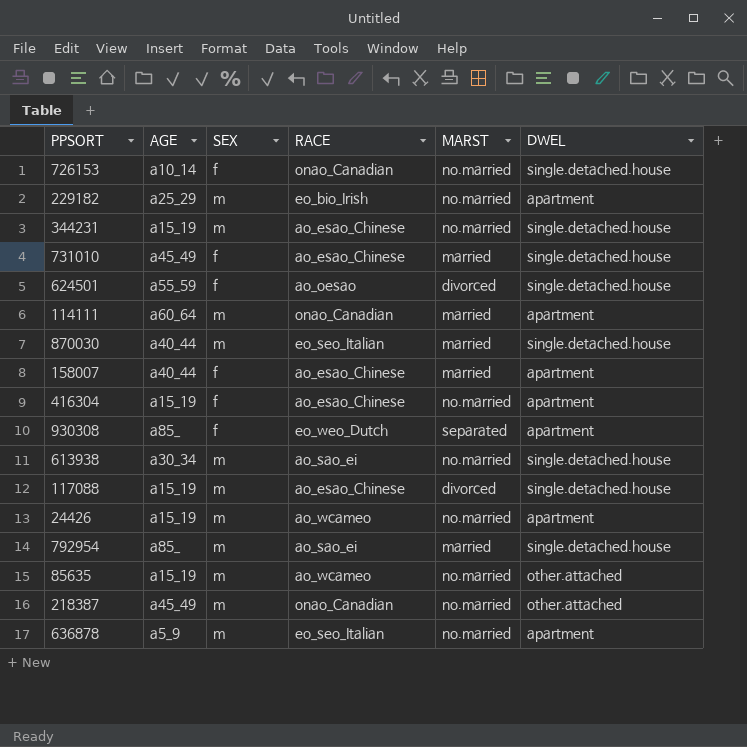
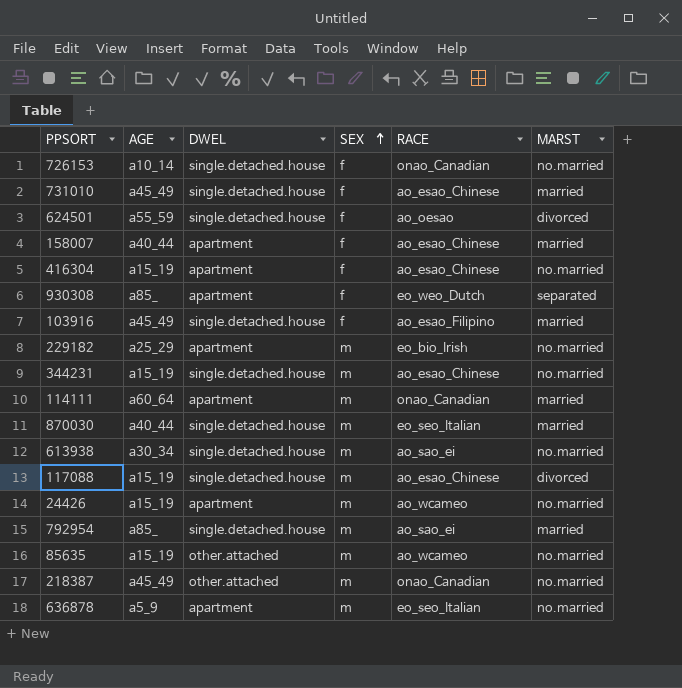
row order: none -> SEX ascending
column DWEL | position: 6 -> 3
row 103916: none -> a45_49 | single.detached.house | f | ao_esao_Filipino | married

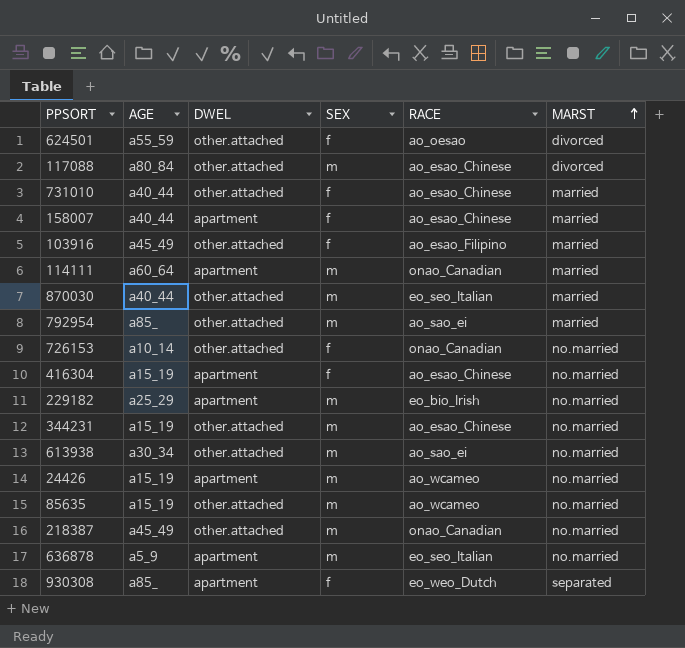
row order: SEX ascending -> MARST ascending
624501 | DWEL: single.detached.house -> other.attached
117088 | AGE: a15_19 -> a80_84
117088 | DWEL: single.detached.house -> other.attached
731010 | AGE: a45_49 -> a40_44
731010 | DWEL: single.detached.house -> other.attached
103916 | DWEL: single.detached.house -> other.attached
870030 | DWEL: single.detached.house -> other.attached
792954 | DWEL: single.detached.house -> other.attached
726153 | DWEL: single.detached.house -> other.attached
344231 | DWEL: single.detached.house -> other.attached
613938 | DWEL: single.detached.house -> other.attached

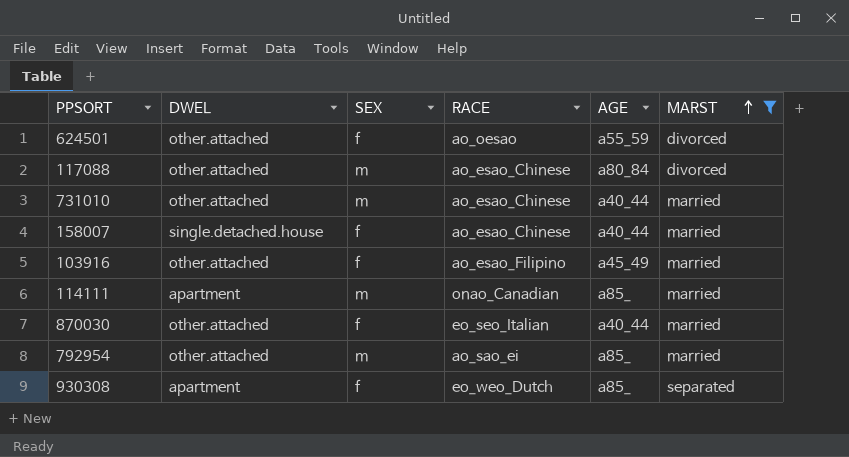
filter: none -> MARST != no.married
column AGE | position: 2 -> 5
731010 | SEX: f -> m
158007 | DWEL: apartment -> single.detached.house
114111 | AGE: a60_64 -> a85_
870030 | SEX: m -> f

